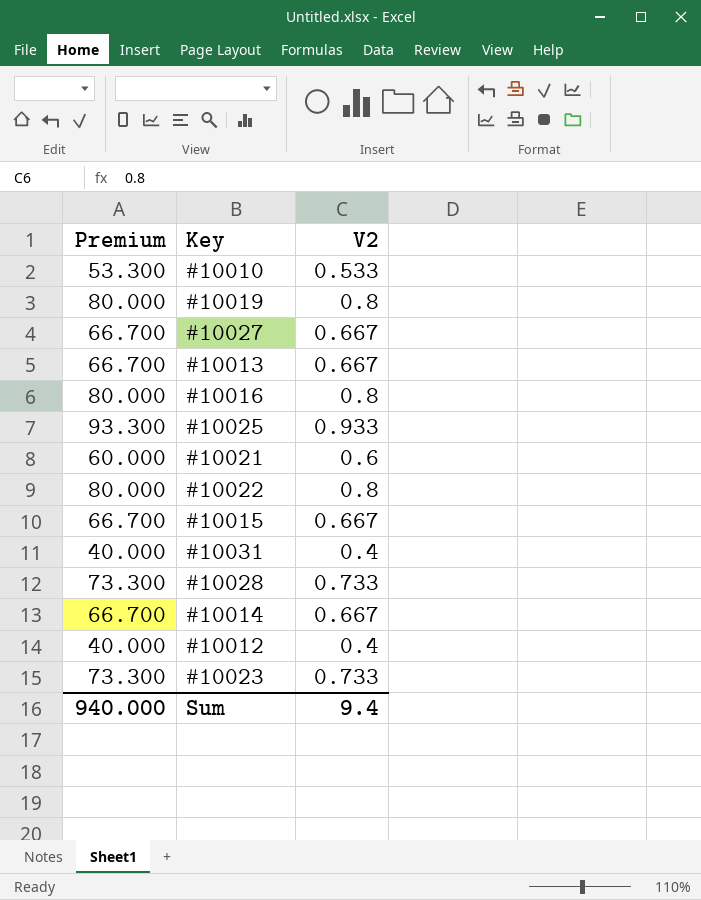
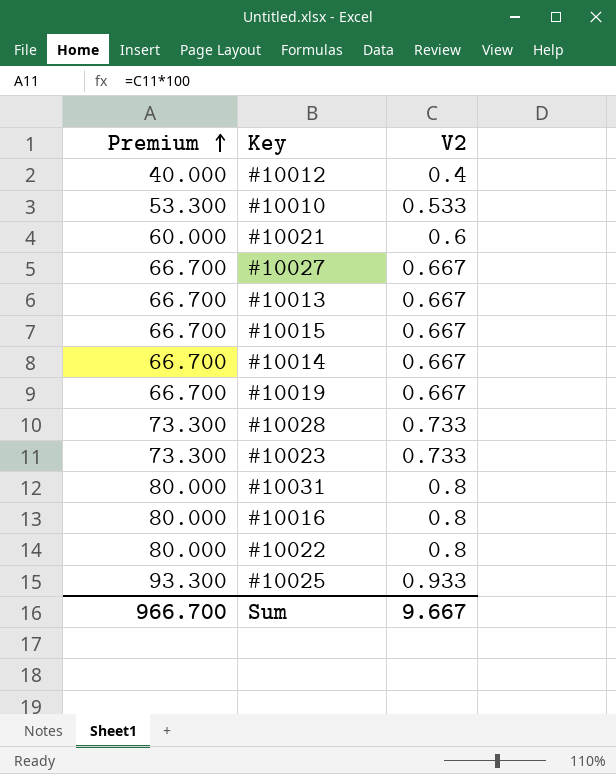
row order: none -> Premium ascending
#10019 | Premium: 80.000 -> 66.700
#10019 | V2: 0.8 -> 0.667
#10031 | Premium: 40.000 -> 80.000
#10031 | V2: 0.4 -> 0.8
Sum | Premium: 940.000 -> 966.700
Sum | V2: 9.4 -> 9.667

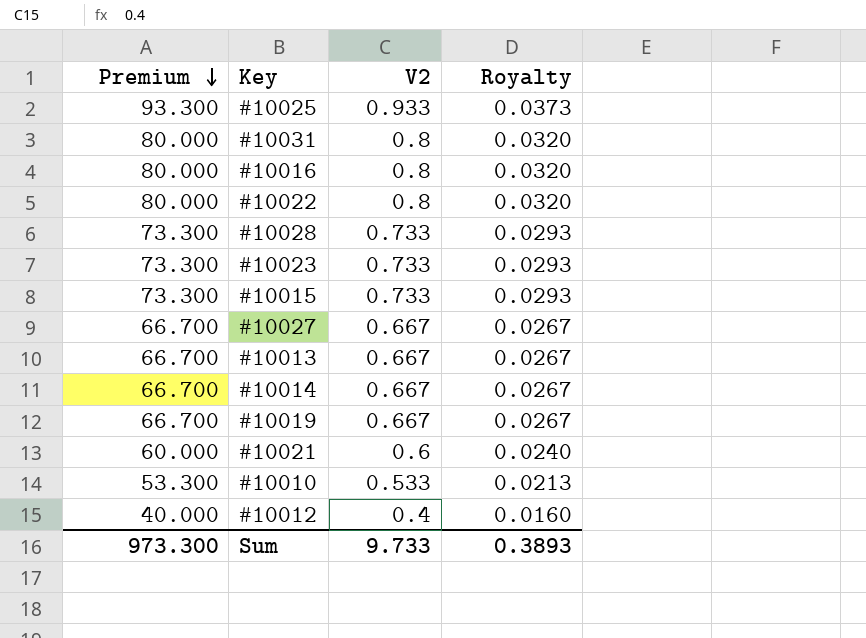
row order: Premium ascending -> Premium descending
column Royalty | formula: none -> [V2] * 0.04
#10015 | Premium: 66.700 -> 73.300
#10015 | V2: 0.667 -> 0.733
Sum | Premium: 966.700 -> 973.300
Sum | V2: 9.667 -> 9.733

